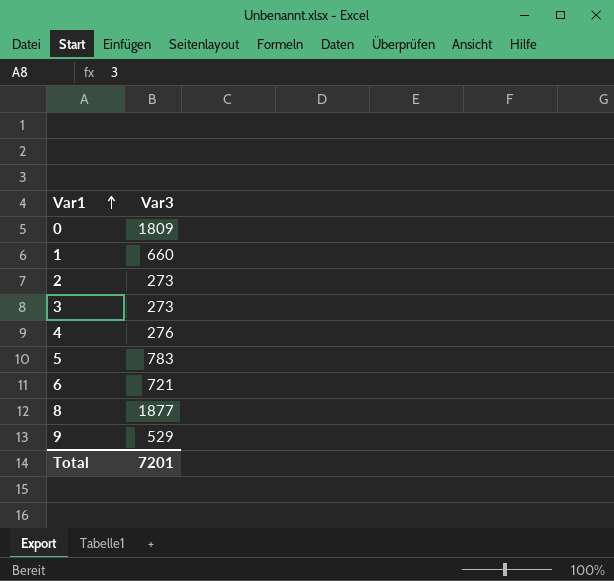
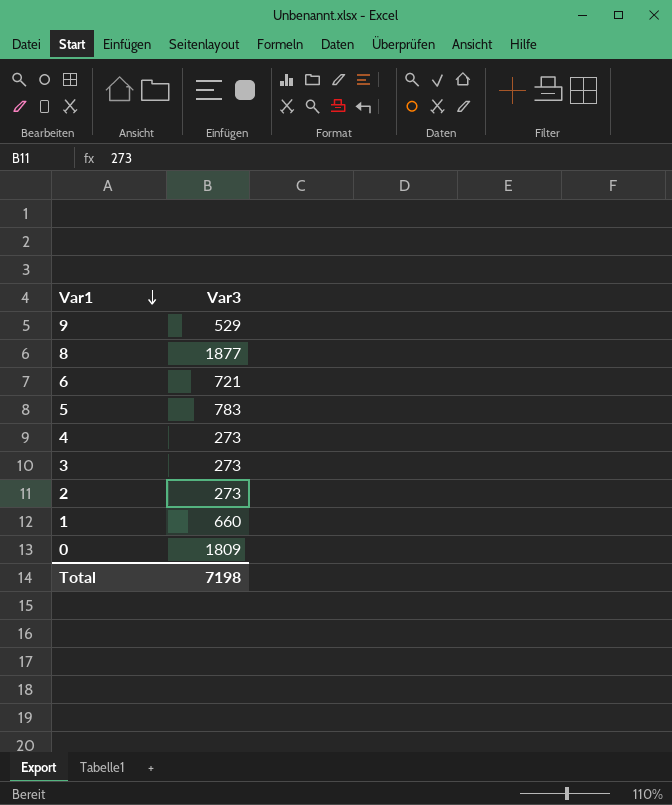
row order: Var1 ascending -> Var1 descending
4 | Var3: 276 -> 273
Total | Var3: 7201 -> 7198

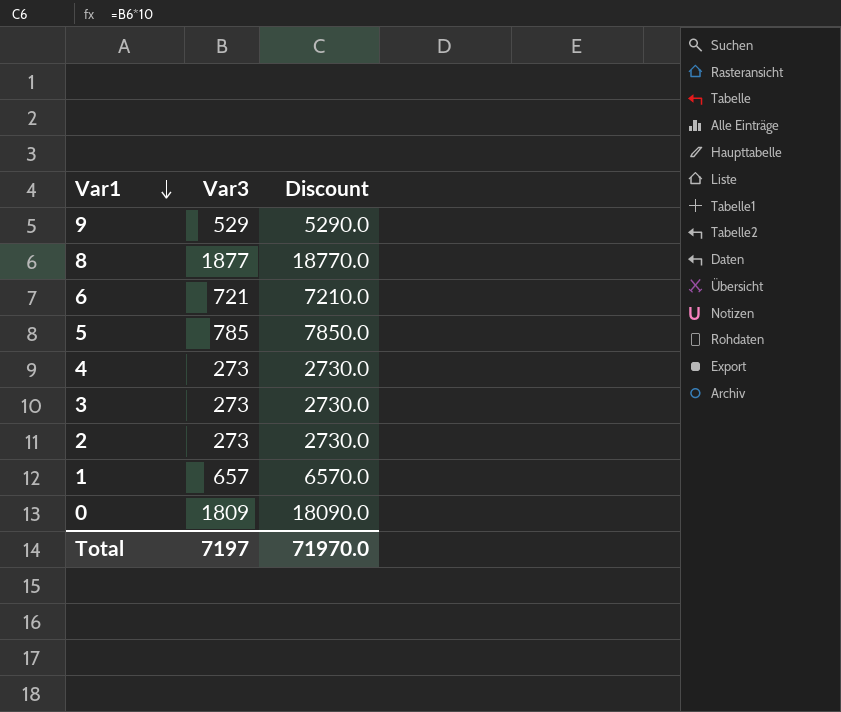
column Discount | formula: none -> [Var3] * 10
5 | Var3: 783 -> 785
1 | Var3: 660 -> 657
Total | Var3: 7198 -> 7197

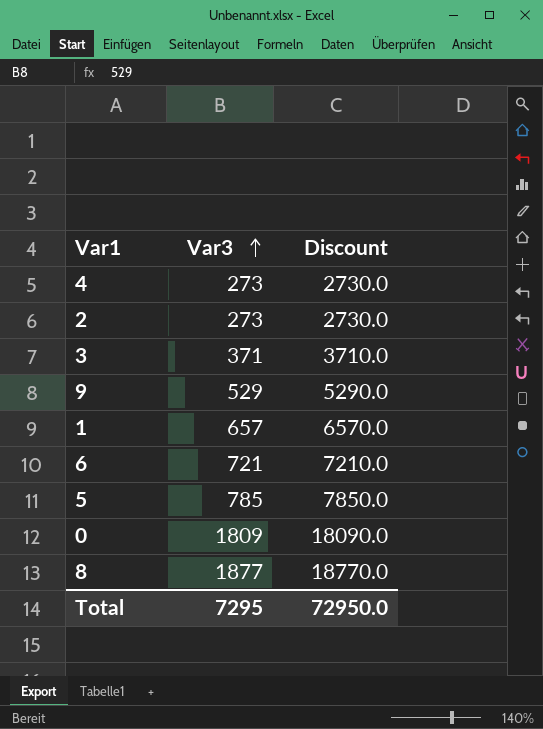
row order: Var1 descending -> Var3 ascending
3 | Var3: 273 -> 371
3 | Discount: 2730.0 -> 3710.0
Total | Var3: 7197 -> 7295
Total | Discount: 71970.0 -> 72950.0

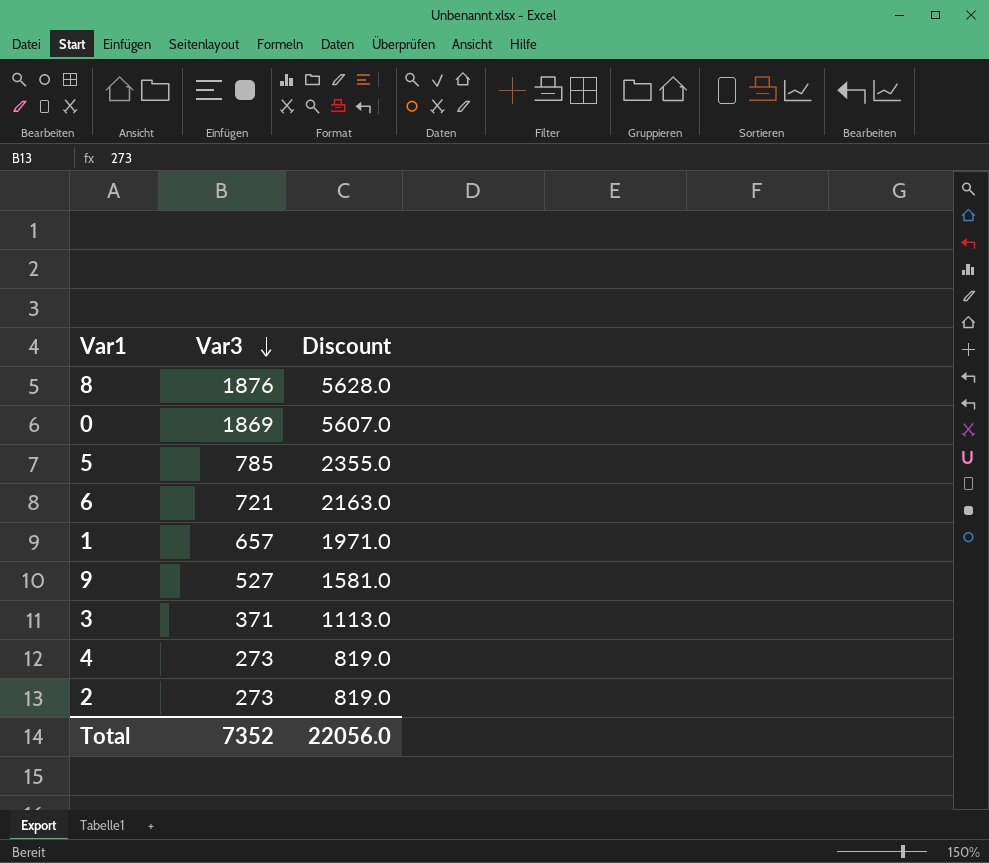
row order: Var3 ascending -> Var3 descending
column Discount | formula: [Var3] * 10 -> [Var3] * 3
8 | Var3: 1877 -> 1876
0 | Var3: 1809 -> 1869
9 | Var3: 529 -> 527
Total | Var3: 7295 -> 7352
Total | Discount: 72950.0 -> 22056.0

